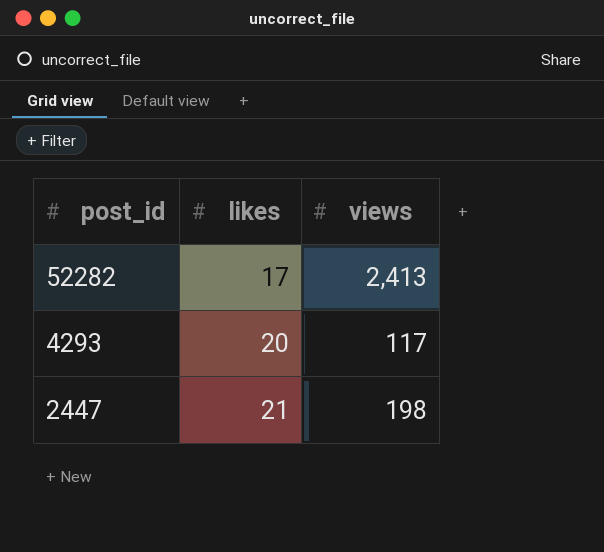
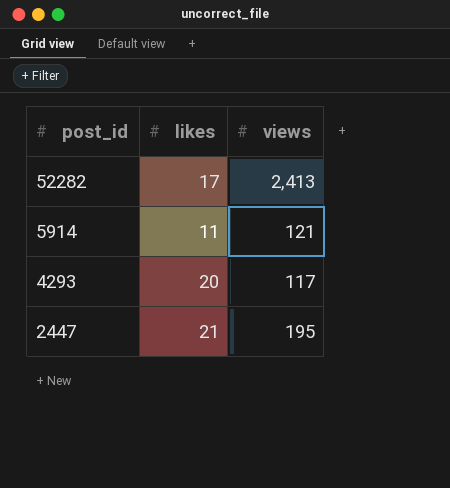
row 5914: none -> 11 | 121
2447 | views: 198 -> 195

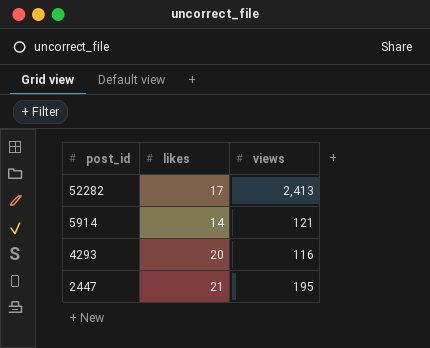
5914 | likes: 11 -> 14
4293 | views: 117 -> 116

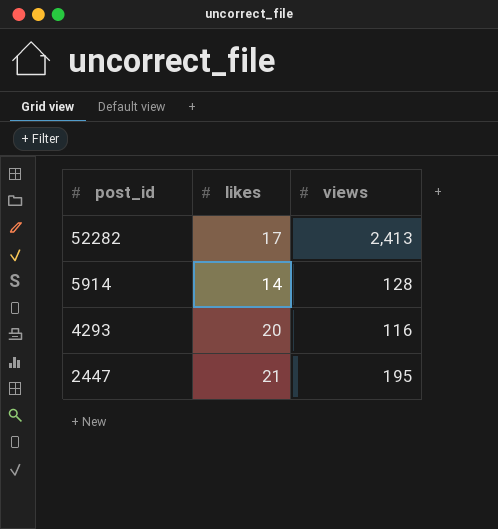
5914 | views: 121 -> 128

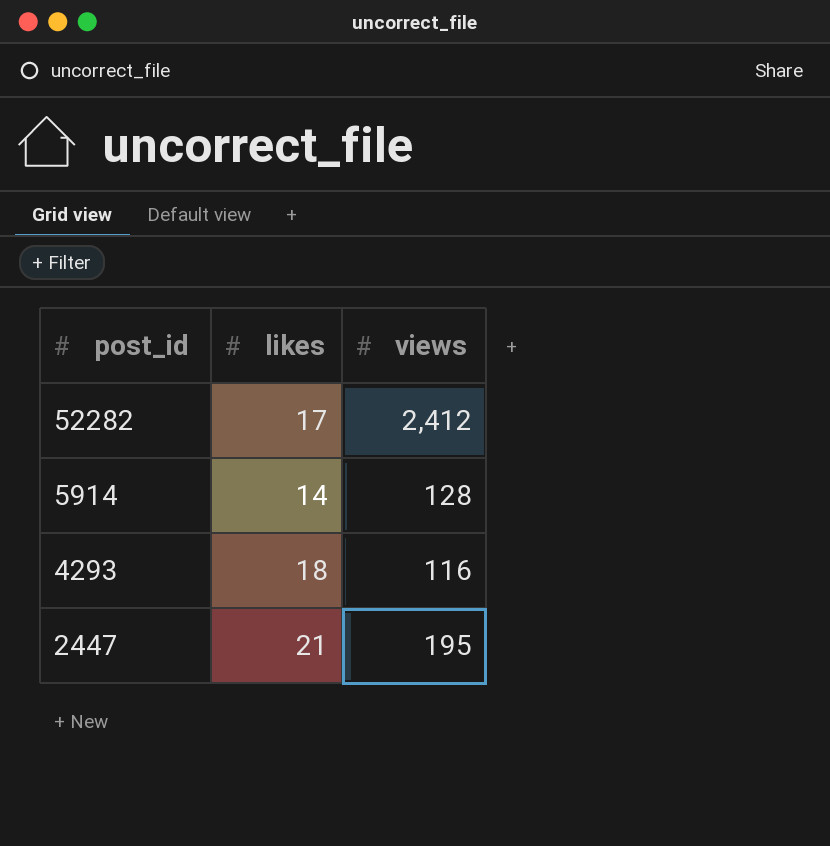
52282 | views: 2,413 -> 2,412
4293 | likes: 20 -> 18

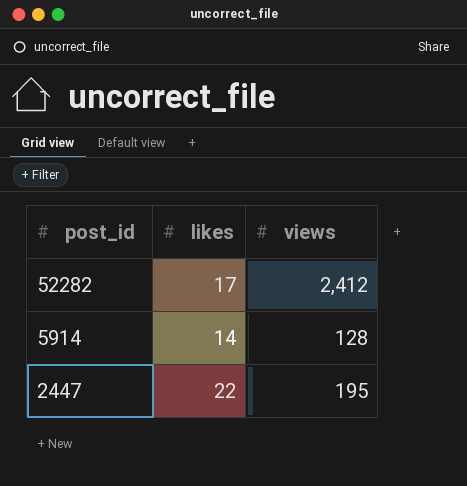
row 4293: 18 | 116 -> none
2447 | likes: 21 -> 22

